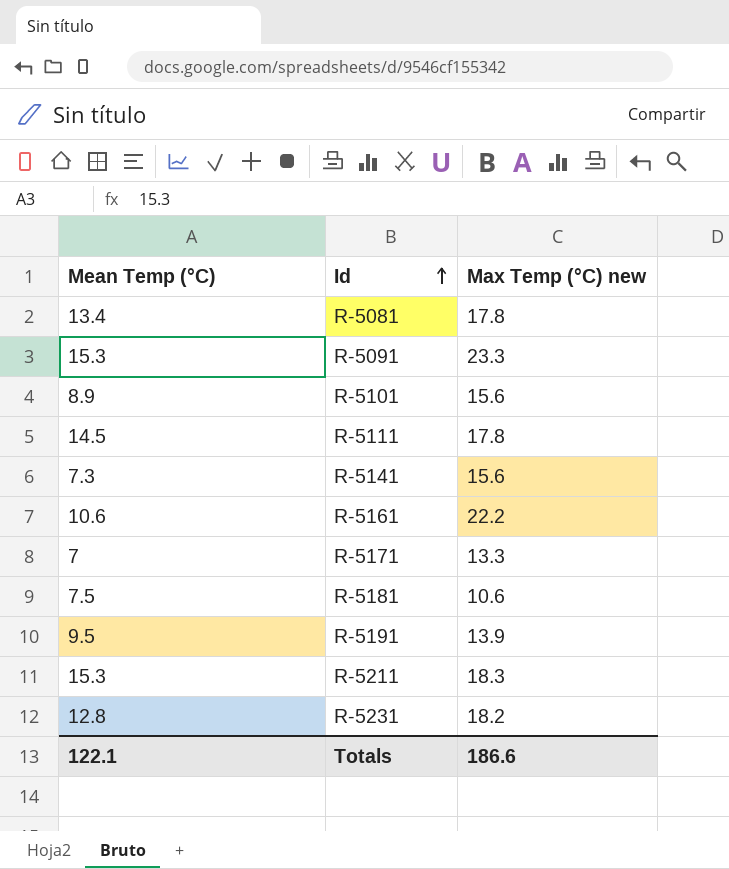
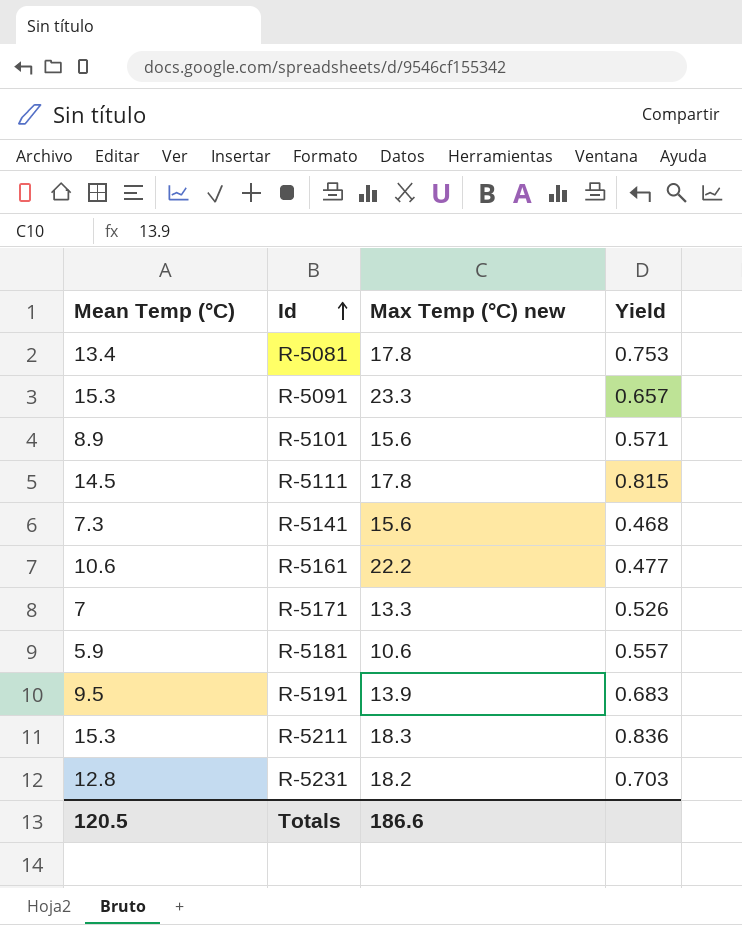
column Yield | formula: none -> [Mean Temp (°C)] / [Max Temp (°C) new]
R-5181 | Mean Temp (°C): 7.5 -> 5.9
Totals | Mean Temp (°C): 122.1 -> 120.5

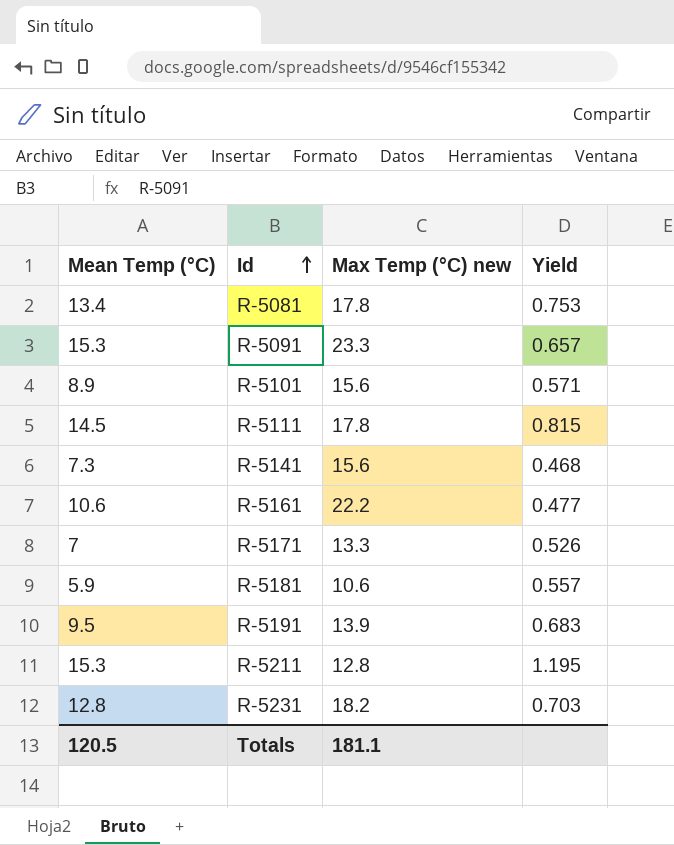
R-5211 | Max Temp (°C) new: 18.3 -> 12.8
R-5211 | Yield: 0.836 -> 1.195
Totals | Max Temp (°C) new: 186.6 -> 181.1

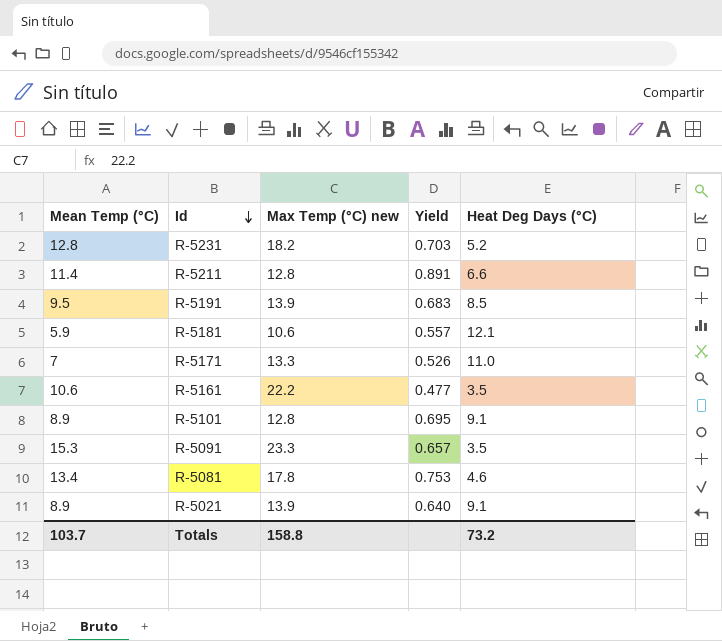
row order: Id ascending -> Id descending
column Heat Deg Days (°C) | position: none -> 5
row R-5111: 14.5 | 17.8 | 0.815 -> none
row R-5141: 7.3 | 15.6 | 0.468 -> none
R-5211 | Mean Temp (°C): 15.3 -> 11.4
R-5211 | Yield: 1.195 -> 0.891
R-5101 | Max Temp (°C) new: 15.6 -> 12.8
R-5101 | Yield: 0.571 -> 0.695
row R-5021: none -> 8.9 | 13.9 | 0.640 | 9.1
Totals | Mean Temp (°C): 120.5 -> 103.7
Totals | Max Temp (°C) new: 181.1 -> 158.8

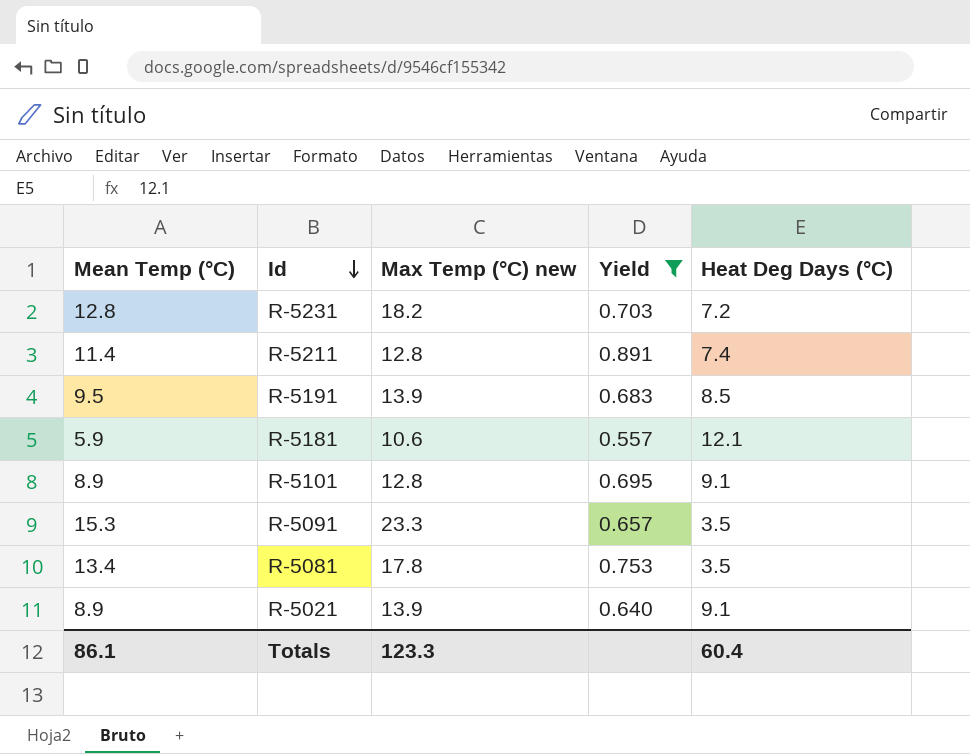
filter: none -> Yield >= 0.557
R-5231 | Heat Deg Days (°C): 5.2 -> 7.2
R-5211 | Heat Deg Days (°C): 6.6 -> 7.4
R-5081 | Heat Deg Days (°C): 4.6 -> 3.5
Totals | Mean Temp (°C): 103.7 -> 86.1
Totals | Max Temp (°C) new: 158.8 -> 123.3
Totals | Heat Deg Days (°C): 73.2 -> 60.4

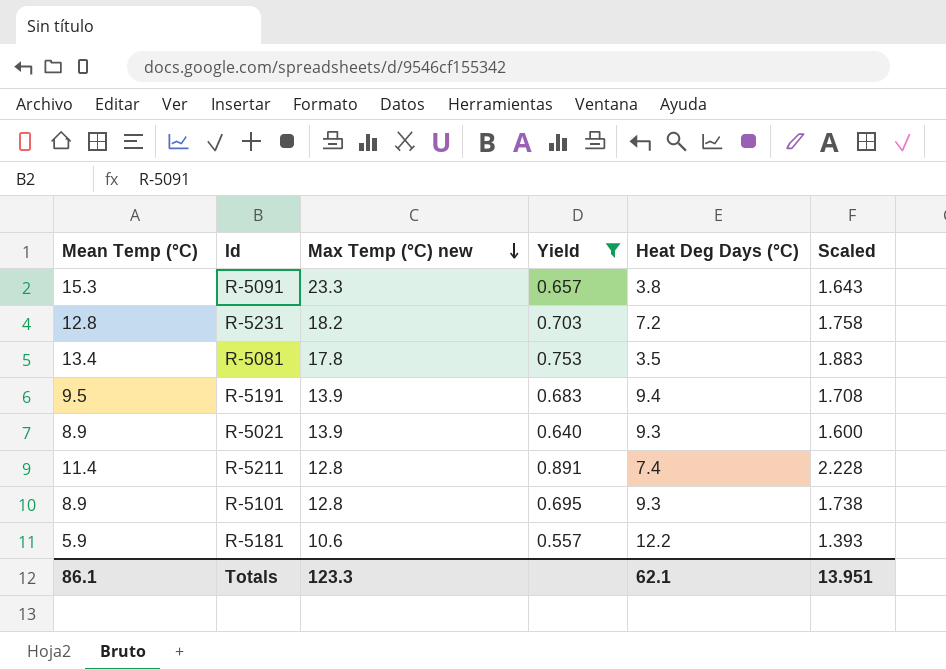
row order: Id descending -> Max Temp (°C) new descending
column Scaled | formula: none -> [Yield] * 2.5
R-5091 | Heat Deg Days (°C): 3.5 -> 3.8
R-5191 | Heat Deg Days (°C): 8.5 -> 9.4
R-5021 | Heat Deg Days (°C): 9.1 -> 9.3
R-5101 | Heat Deg Days (°C): 9.1 -> 9.3
R-5181 | Heat Deg Days (°C): 12.1 -> 12.2
Totals | Heat Deg Days (°C): 60.4 -> 62.1

